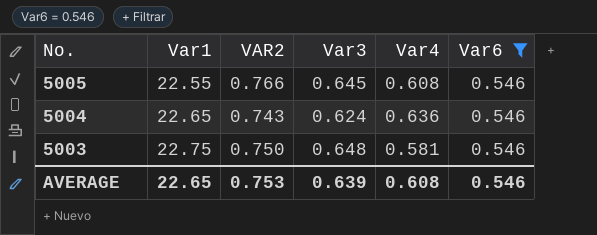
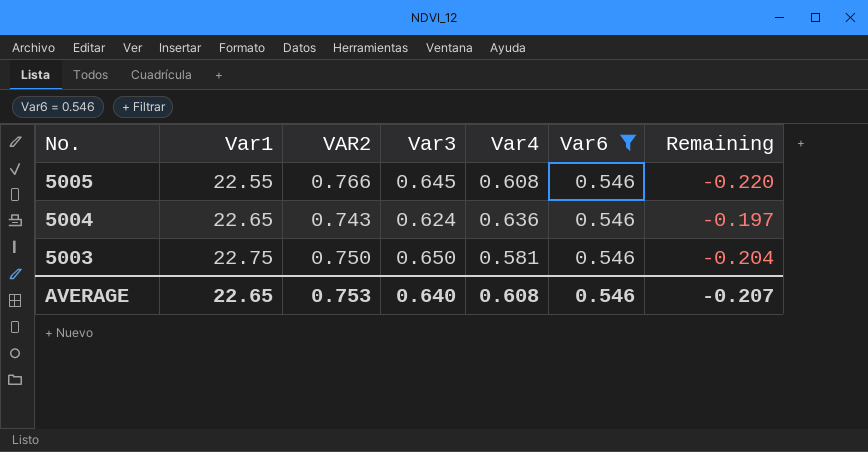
column Remaining | formula: none -> [Var6] - [VAR2]
5003 | Var3: 0.648 -> 0.650
AVERAGE | Var3: 0.639 -> 0.640

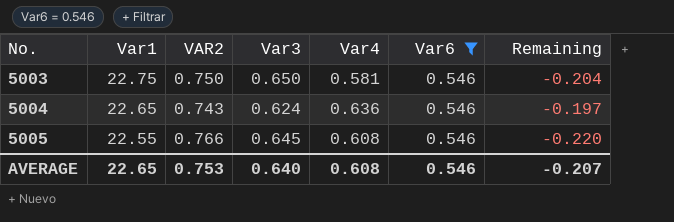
row order: No. descending -> No. ascending

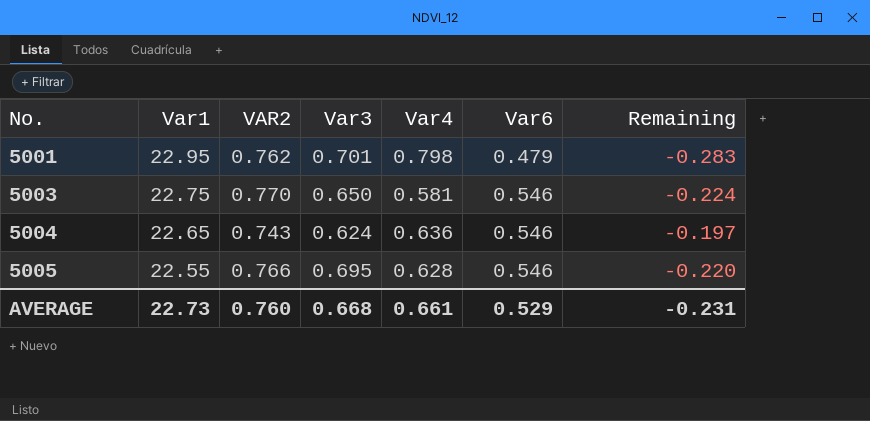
filter: Var6 = 0.546 -> none
5003 | VAR2: 0.750 -> 0.770
5003 | Remaining: -0.204 -> -0.224
5005 | Var3: 0.645 -> 0.695
5005 | Var4: 0.608 -> 0.628
AVERAGE | Var1: 22.65 -> 22.73
AVERAGE | VAR2: 0.753 -> 0.760
AVERAGE | Var3: 0.640 -> 0.668
AVERAGE | Var4: 0.608 -> 0.661
AVERAGE | Var6: 0.546 -> 0.529
AVERAGE | Remaining: -0.207 -> -0.231

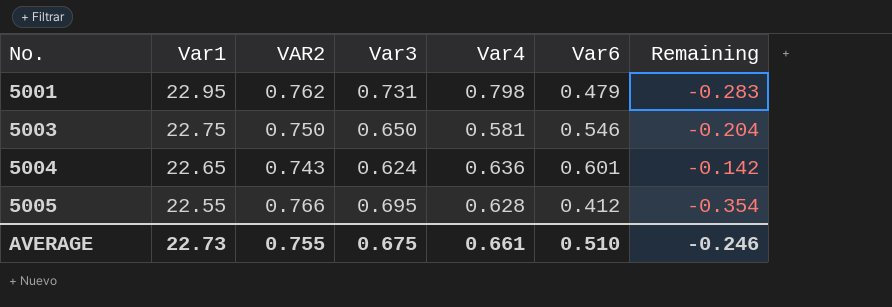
5001 | Var3: 0.701 -> 0.731
5003 | VAR2: 0.770 -> 0.750
5003 | Remaining: -0.224 -> -0.204
5004 | Var6: 0.546 -> 0.601
5004 | Remaining: -0.197 -> -0.142
5005 | Var6: 0.546 -> 0.412
5005 | Remaining: -0.220 -> -0.354
AVERAGE | VAR2: 0.760 -> 0.755
AVERAGE | Var3: 0.668 -> 0.675
AVERAGE | Var6: 0.529 -> 0.510
AVERAGE | Remaining: -0.231 -> -0.246

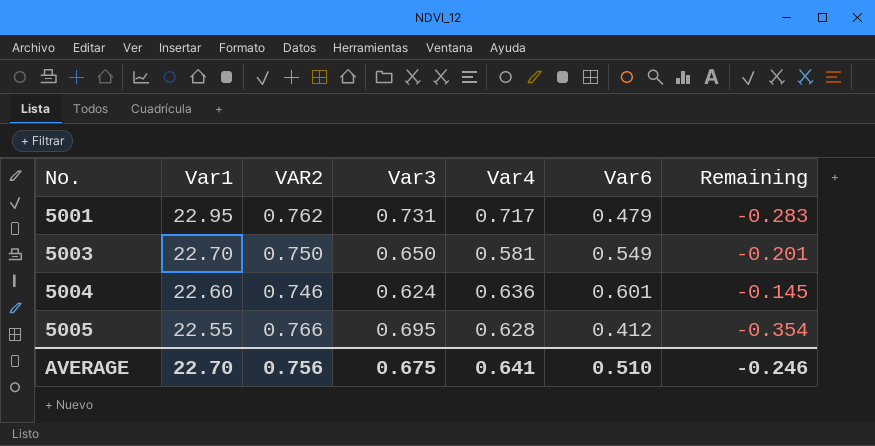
5001 | Var4: 0.798 -> 0.717
5003 | Var1: 22.75 -> 22.70
5003 | Var6: 0.546 -> 0.549
5003 | Remaining: -0.204 -> -0.201
5004 | Var1: 22.65 -> 22.60
5004 | VAR2: 0.743 -> 0.746
5004 | Remaining: -0.142 -> -0.145
AVERAGE | Var1: 22.73 -> 22.70
AVERAGE | VAR2: 0.755 -> 0.756
AVERAGE | Var4: 0.661 -> 0.641

